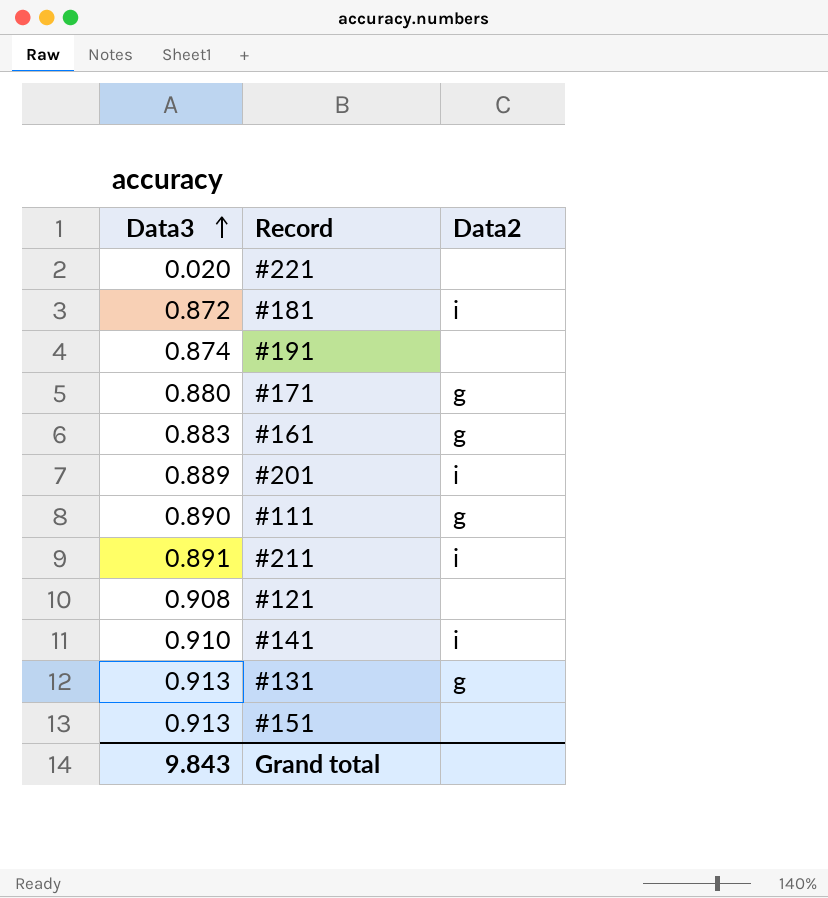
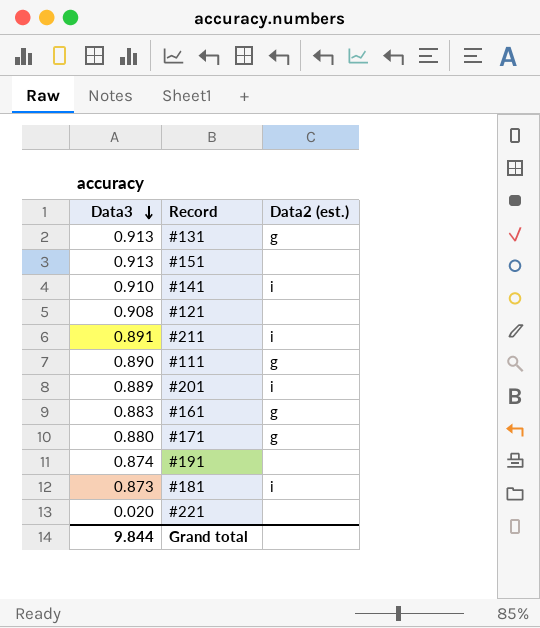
row order: Data3 ascending -> Data3 descending
column name: Data2 -> Data2 (est.)
#181 | Data3: 0.872 -> 0.873
Grand total | Data3: 9.843 -> 9.844

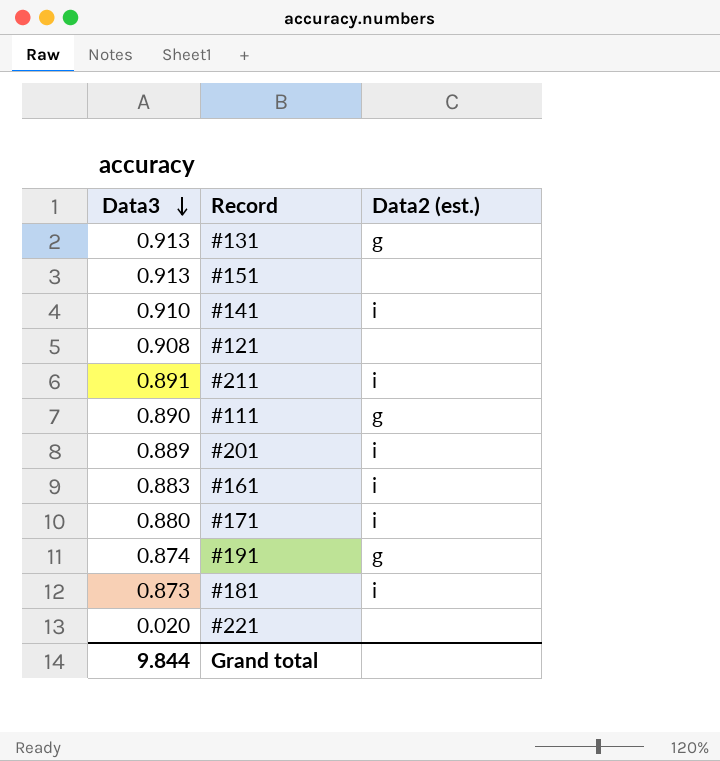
#161 | Data2 (est.): g -> i
#171 | Data2 (est.): g -> i
#191 | Data2 (est.): none -> g

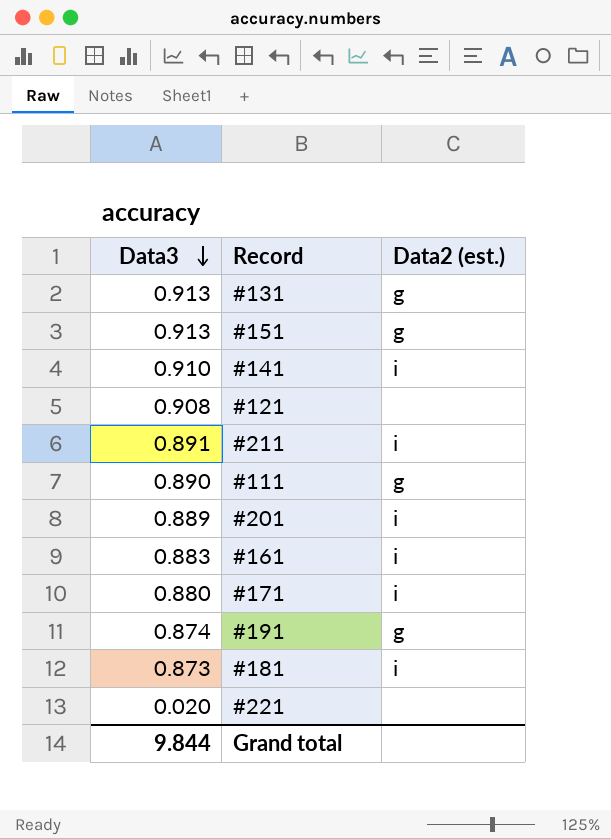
#151 | Data2 (est.): none -> g

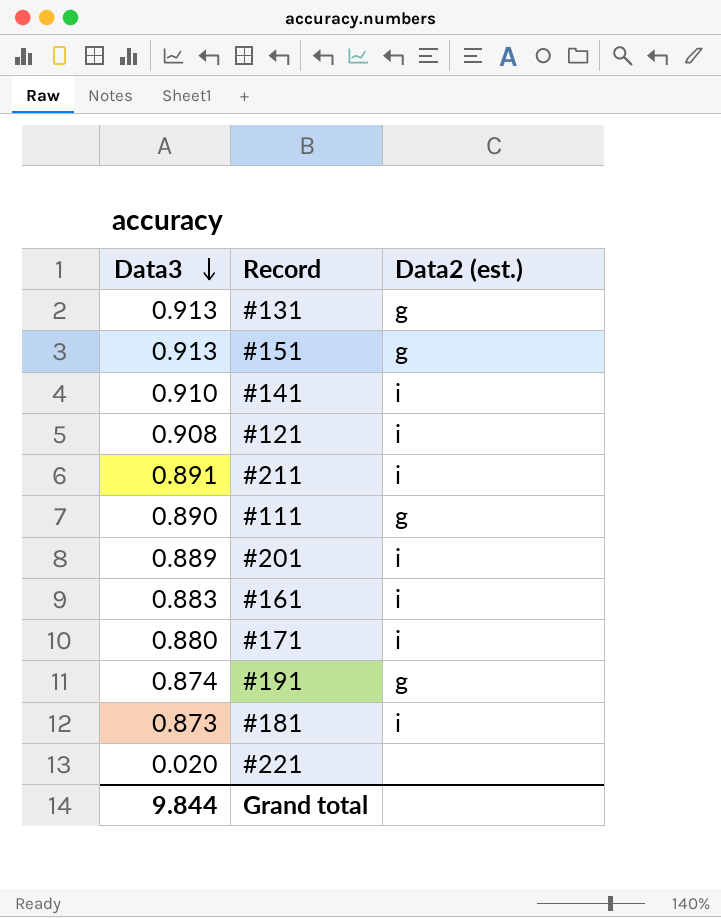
#121 | Data2 (est.): none -> i

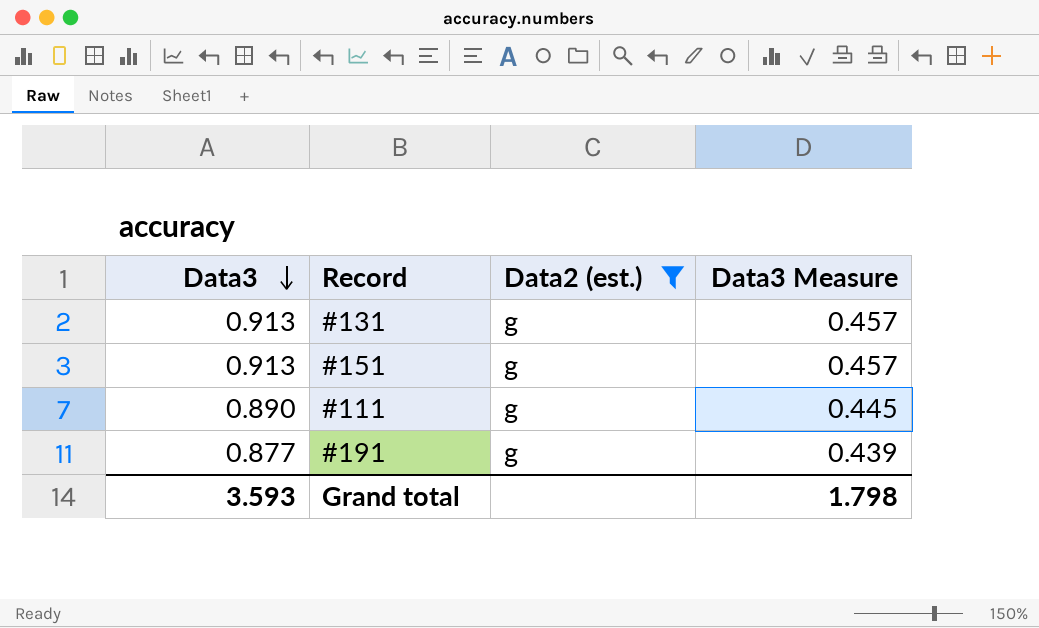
filter: none -> Data2 (est.) = g
column Data3 Measure | formula: none -> [Data3] * 0.5
#191 | Data3: 0.874 -> 0.877
Grand total | Data3: 9.844 -> 3.593

